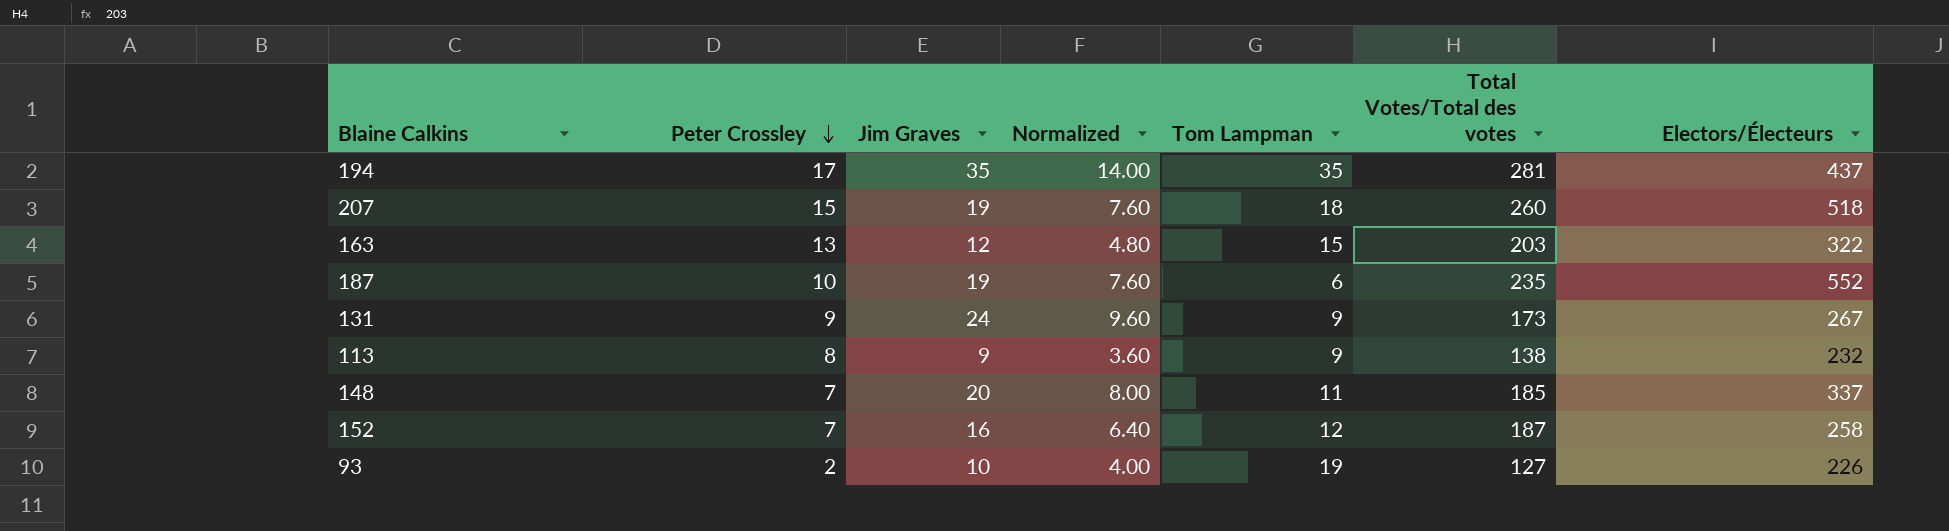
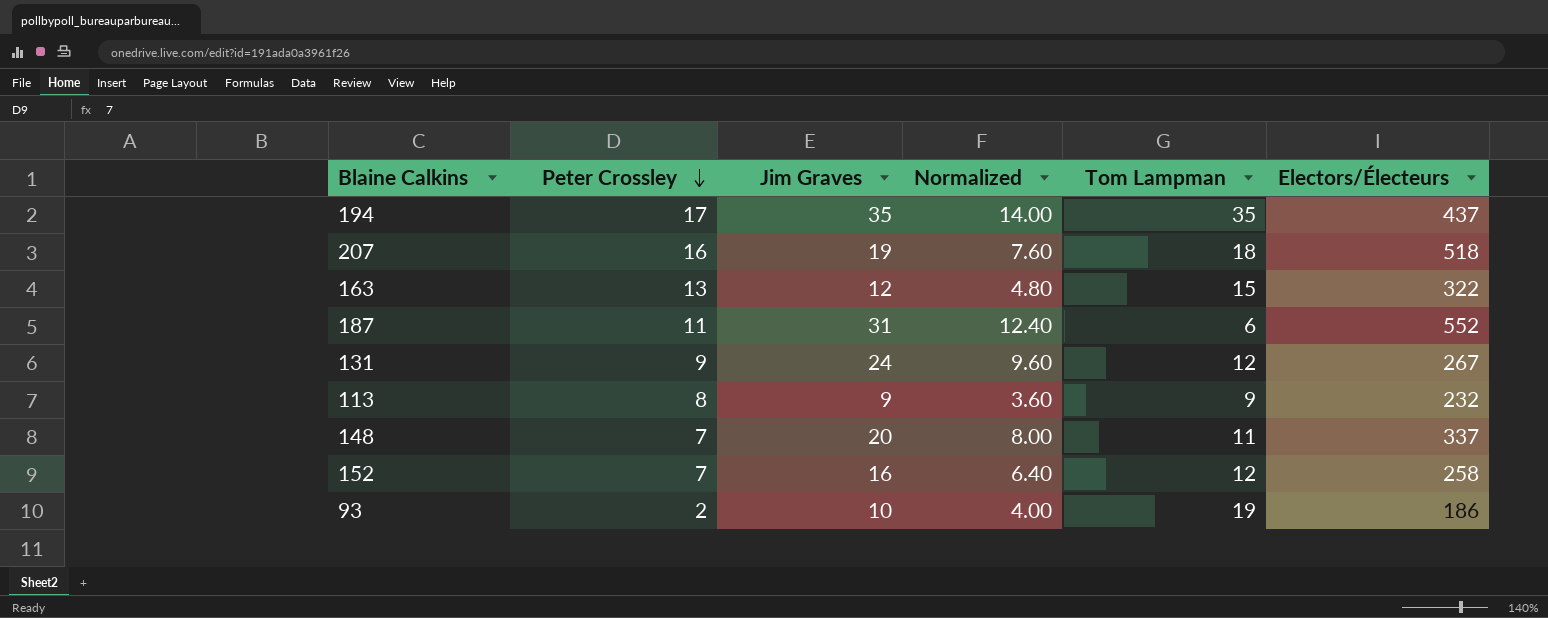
column Total Votes/Total des votes | position: 6 -> none
207 | Peter Crossley: 15 -> 16
187 | Peter Crossley: 10 -> 11
187 | Jim Graves: 19 -> 31
187 | Normalized: 7.60 -> 12.40
131 | Tom Lampman: 9 -> 12
93 | Electors/Électeurs: 226 -> 186

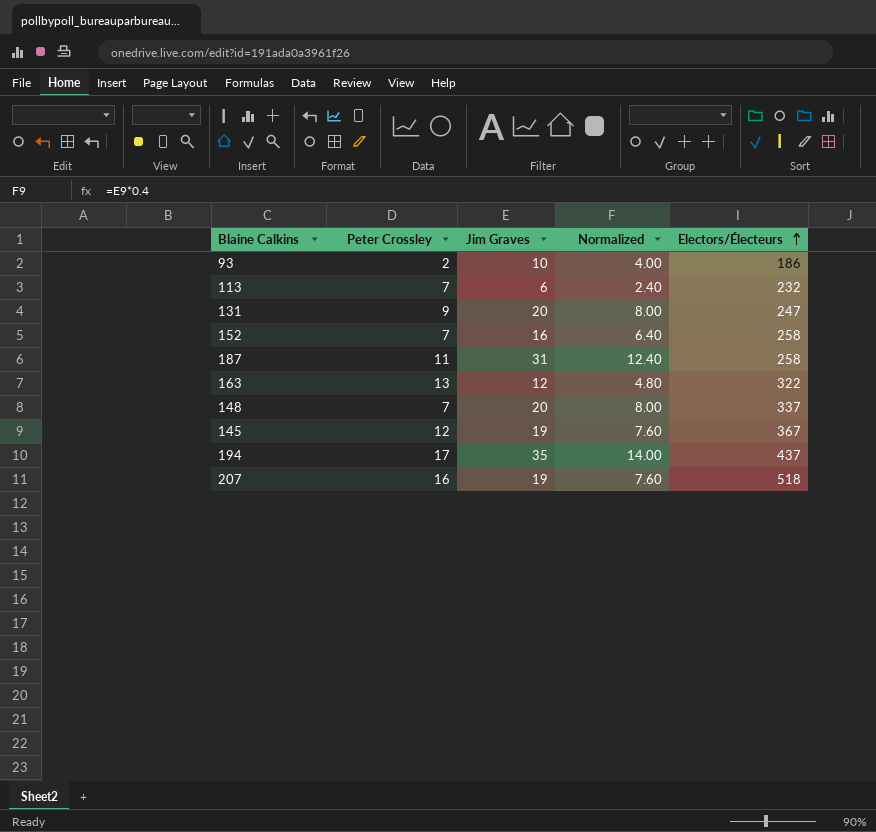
row order: Peter Crossley descending -> Electors/Électeurs ascending
column Tom Lampman | position: 5 -> none
113 | Peter Crossley: 8 -> 7
113 | Jim Graves: 9 -> 6
113 | Normalized: 3.60 -> 2.40
131 | Jim Graves: 24 -> 20
131 | Normalized: 9.60 -> 8.00
131 | Electors/Électeurs: 267 -> 247
187 | Electors/Électeurs: 552 -> 258
row 145: none -> 12 | 19 | 7.60 | 367

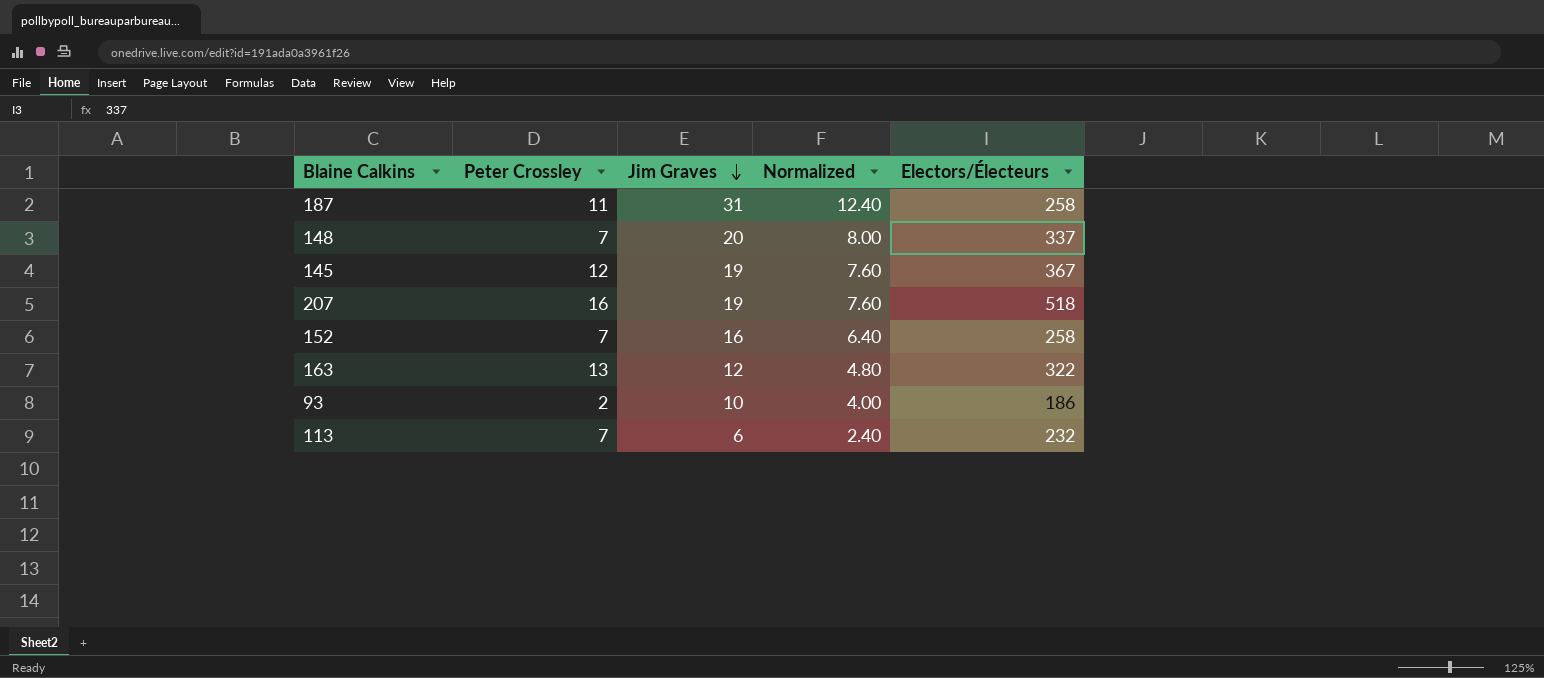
row order: Electors/Électeurs ascending -> Jim Graves descending
row 131: 9 | 20 | 8.00 | 247 -> none
row 194: 17 | 35 | 14.00 | 437 -> none

